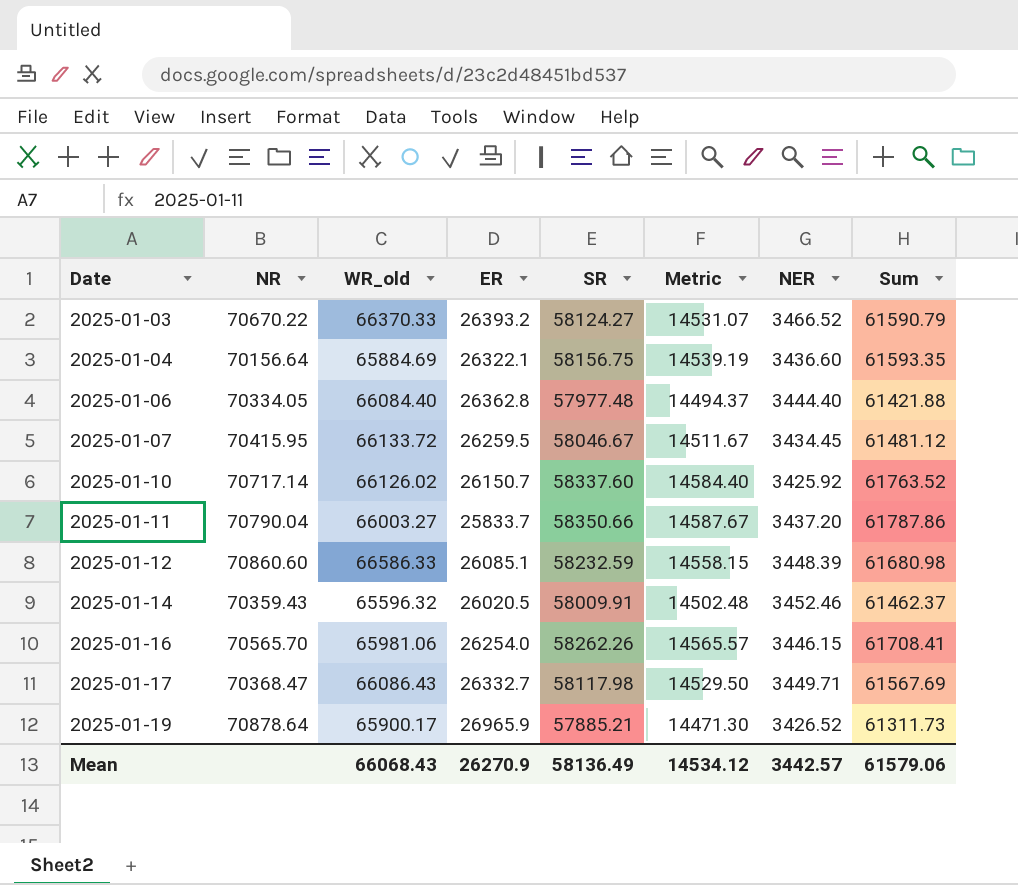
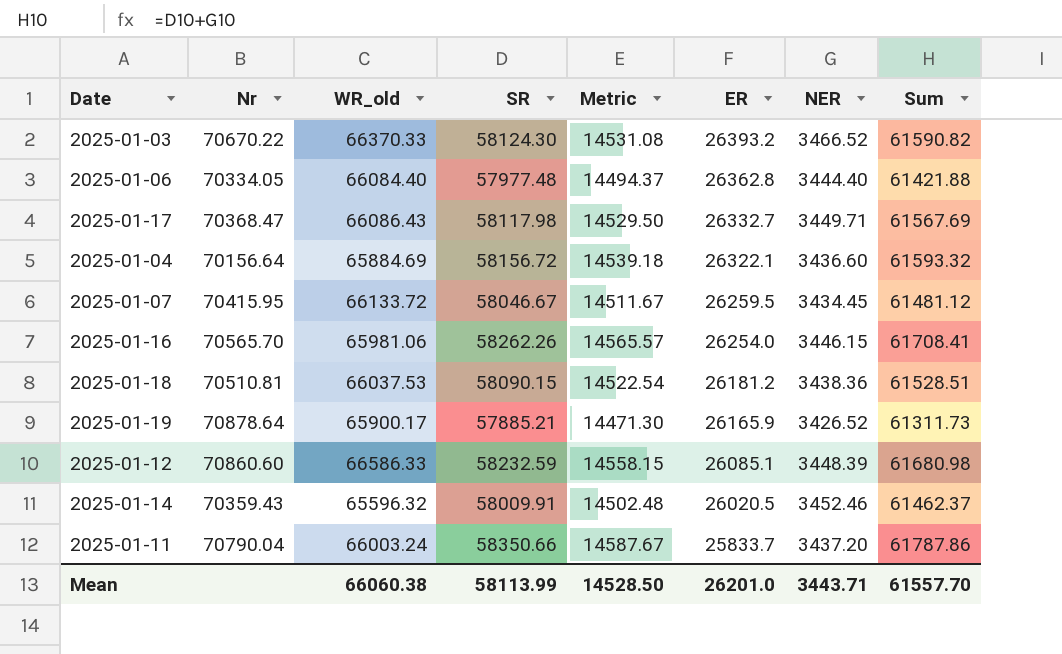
row order: Date ascending -> ER descending
column name: NR -> Nr
column ER | position: 4 -> 6
row 2025-01-10: 70717.14 | 66126.02 | 26150.7 | 58337.60 | 14584.40 | 3425.92 | 61763.52 -> none
2025-01-03 | SR: 58124.27 -> 58124.30
2025-01-03 | Metric: 14531.07 -> 14531.08
2025-01-03 | Sum: 61590.79 -> 61590.82
2025-01-04 | SR: 58156.75 -> 58156.72
2025-01-04 | Metric: 14539.19 -> 14539.18
2025-01-04 | Sum: 61593.35 -> 61593.32
row 2025-01-18: none -> 70510.81 | 66037.53 | 58090.15 | 14522.54 | 26181.2 | 3438.36 | 61528.51
2025-01-19 | ER: 26965.9 -> 26165.9
2025-01-11 | WR_old: 66003.27 -> 66003.24
Mean | WR_old: 66068.43 -> 66060.38
Mean | SR: 58136.49 -> 58113.99
Mean | Metric: 14534.12 -> 14528.50
Mean | ER: 26270.9 -> 26201.0
Mean | NER: 3442.57 -> 3443.71
Mean | Sum: 61579.06 -> 61557.70

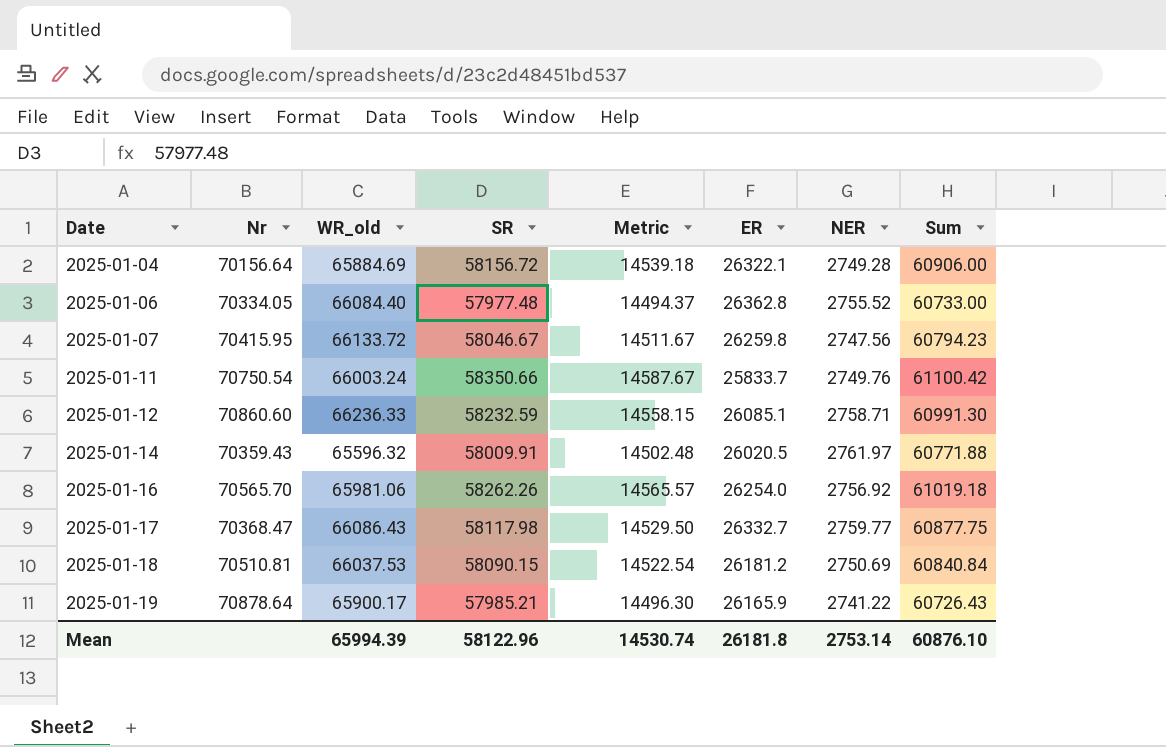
row order: ER descending -> Date ascending
row 2025-01-03: 70670.22 | 66370.33 | 58124.30 | 14531.08 | 26393.2 | 3466.52 | 61590.82 -> none
2025-01-04 | NER: 3436.60 -> 2749.28
2025-01-04 | Sum: 61593.32 -> 60906.00
2025-01-06 | NER: 3444.40 -> 2755.52
2025-01-06 | Sum: 61421.88 -> 60733.00
2025-01-07 | ER: 26259.5 -> 26259.8
2025-01-07 | NER: 3434.45 -> 2747.56
2025-01-07 | Sum: 61481.12 -> 60794.23
2025-01-11 | Nr: 70790.04 -> 70750.54
2025-01-11 | NER: 3437.20 -> 2749.76
2025-01-11 | Sum: 61787.86 -> 61100.42
2025-01-12 | WR_old: 66586.33 -> 66236.33
2025-01-12 | NER: 3448.39 -> 2758.71
2025-01-12 | Sum: 61680.98 -> 60991.30
2025-01-14 | NER: 3452.46 -> 2761.97
2025-01-14 | Sum: 61462.37 -> 60771.88
2025-01-16 | NER: 3446.15 -> 2756.92
2025-01-16 | Sum: 61708.41 -> 61019.18
2025-01-17 | NER: 3449.71 -> 2759.77
2025-01-17 | Sum: 61567.69 -> 60877.75
2025-01-18 | NER: 3438.36 -> 2750.69
2025-01-18 | Sum: 61528.51 -> 60840.84
2025-01-19 | SR: 57885.21 -> 57985.21
2025-01-19 | Metric: 14471.30 -> 14496.30
2025-01-19 | NER: 3426.52 -> 2741.22
2025-01-19 | Sum: 61311.73 -> 60726.43
Mean | WR_old: 66060.38 -> 65994.39
Mean | SR: 58113.99 -> 58122.96
Mean | Metric: 14528.50 -> 14530.74
Mean | ER: 26201.0 -> 26181.8
Mean | NER: 3443.71 -> 2753.14
Mean | Sum: 61557.70 -> 60876.10

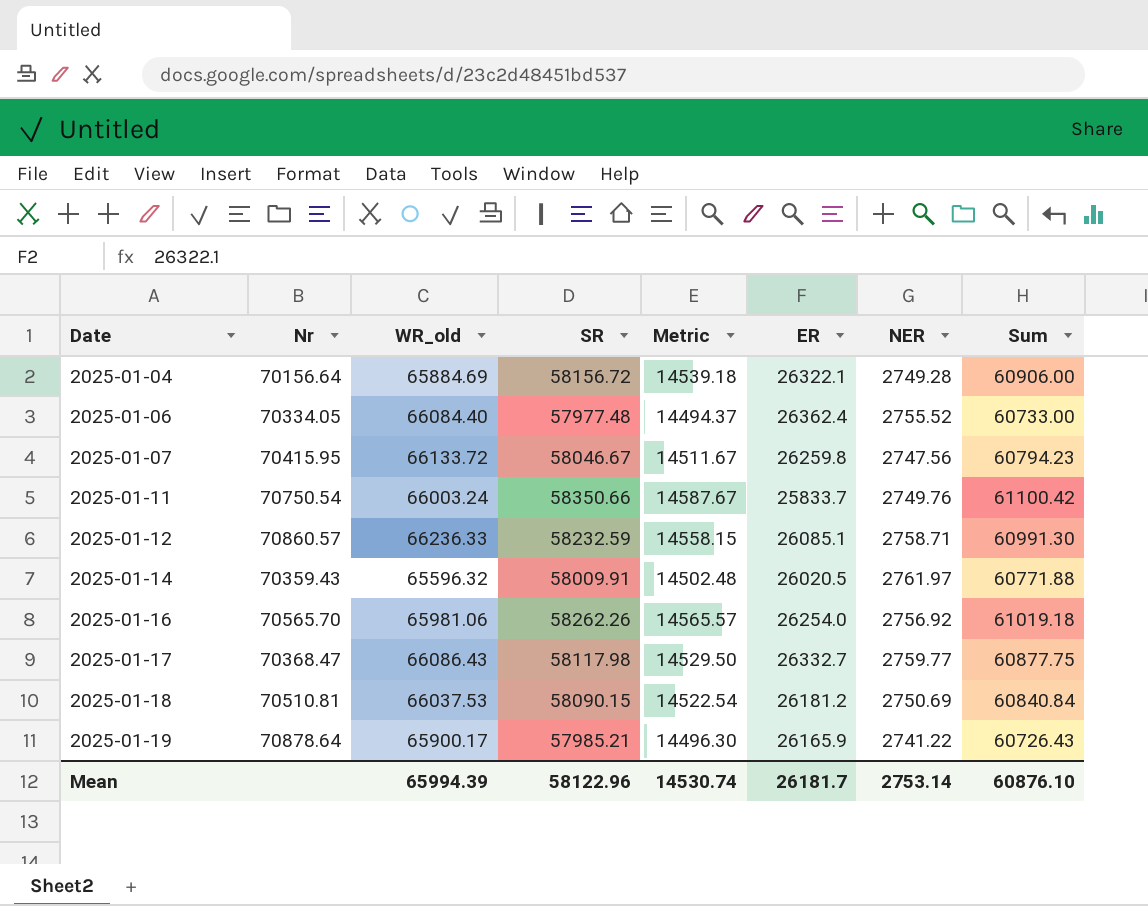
2025-01-06 | ER: 26362.8 -> 26362.4
2025-01-12 | Nr: 70860.60 -> 70860.57
Mean | ER: 26181.8 -> 26181.7

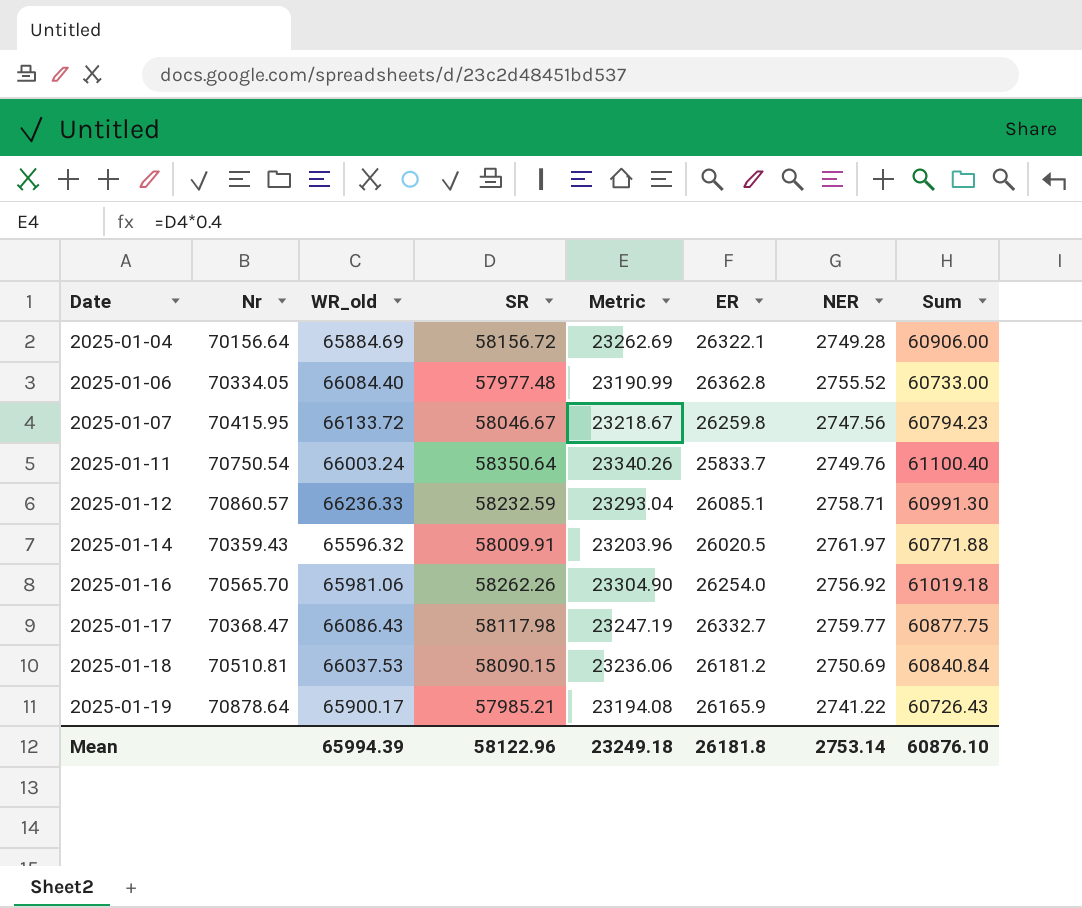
column Metric | formula: [SR] * 0.25 -> [SR] * 0.4
2025-01-06 | ER: 26362.4 -> 26362.8
2025-01-11 | SR: 58350.66 -> 58350.64
2025-01-11 | Sum: 61100.42 -> 61100.40
Mean | Metric: 14530.74 -> 23249.18
Mean | ER: 26181.7 -> 26181.8

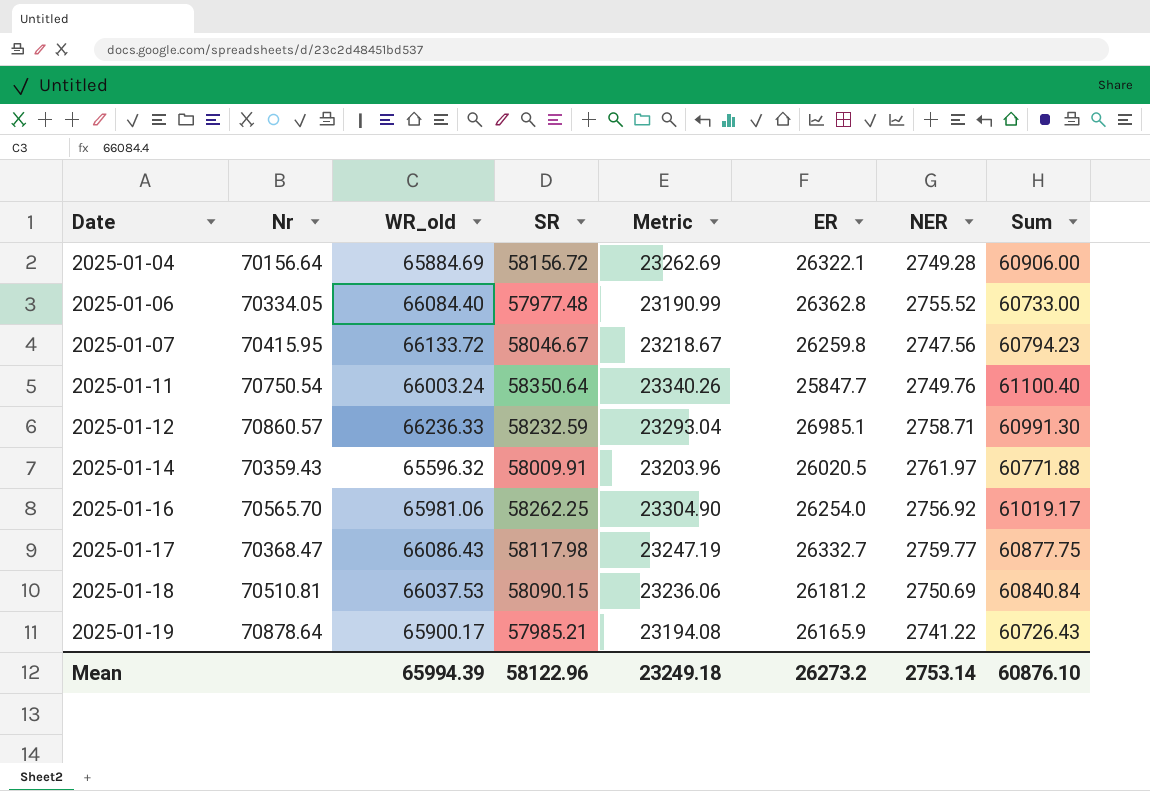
2025-01-11 | ER: 25833.7 -> 25847.7
2025-01-12 | ER: 26085.1 -> 26985.1
2025-01-16 | SR: 58262.26 -> 58262.25
2025-01-16 | Sum: 61019.18 -> 61019.17
Mean | ER: 26181.8 -> 26273.2

